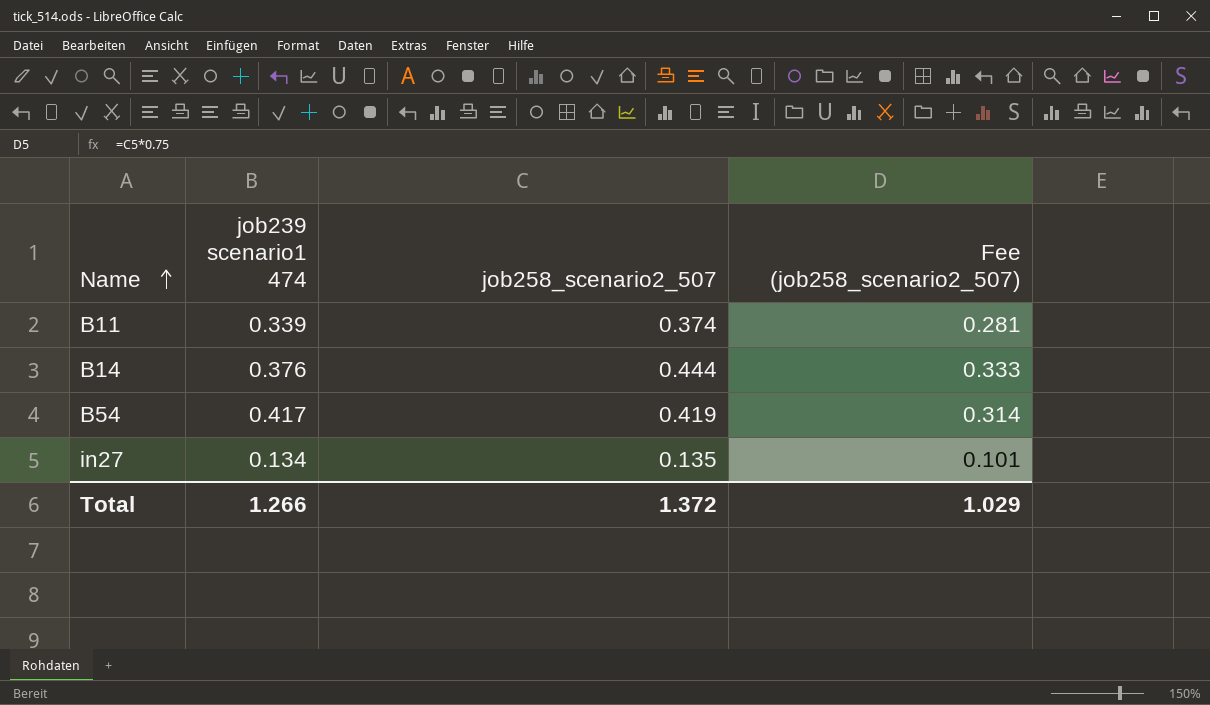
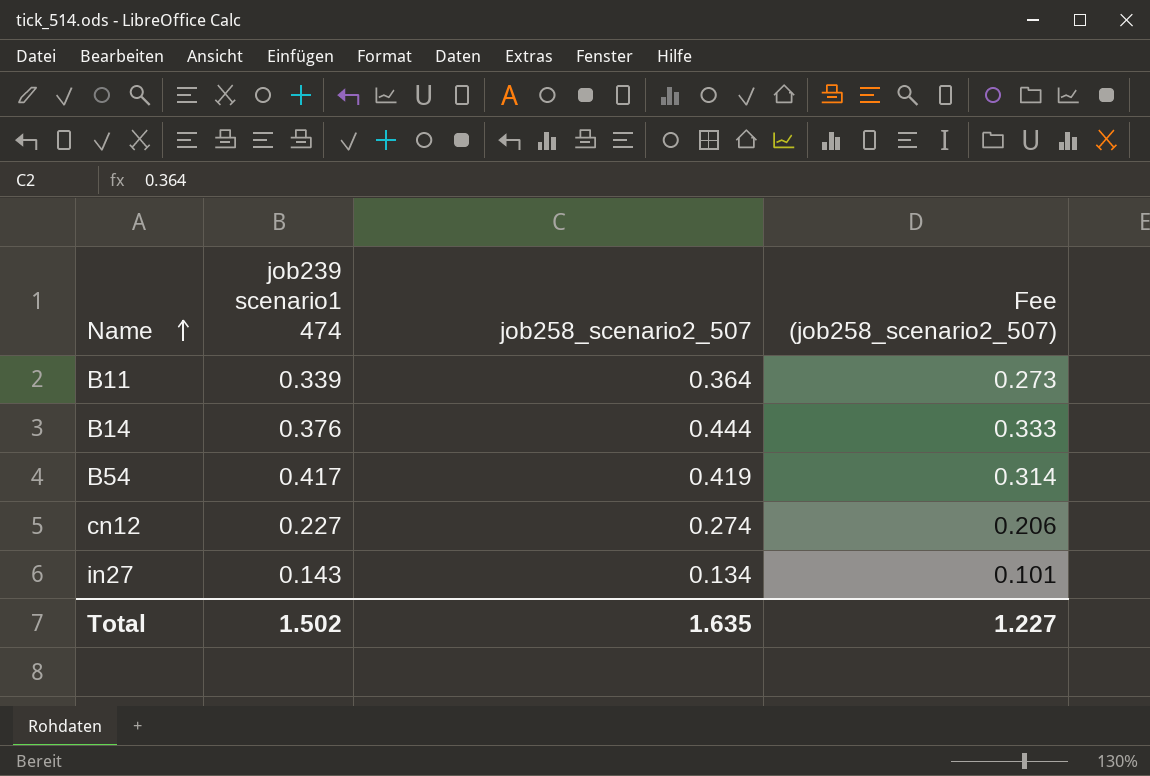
B11 | job258_scenario2_507: 0.374 -> 0.364
B11 | Fee (job258_scenario2_507): 0.281 -> 0.273
row cn12: none -> 0.227 | 0.274 | 0.206
in27 | job239 scenario1 474: 0.134 -> 0.143
in27 | job258_scenario2_507: 0.135 -> 0.134
Total | job239 scenario1 474: 1.266 -> 1.502
Total | job258_scenario2_507: 1.372 -> 1.635
Total | Fee (job258_scenario2_507): 1.029 -> 1.227

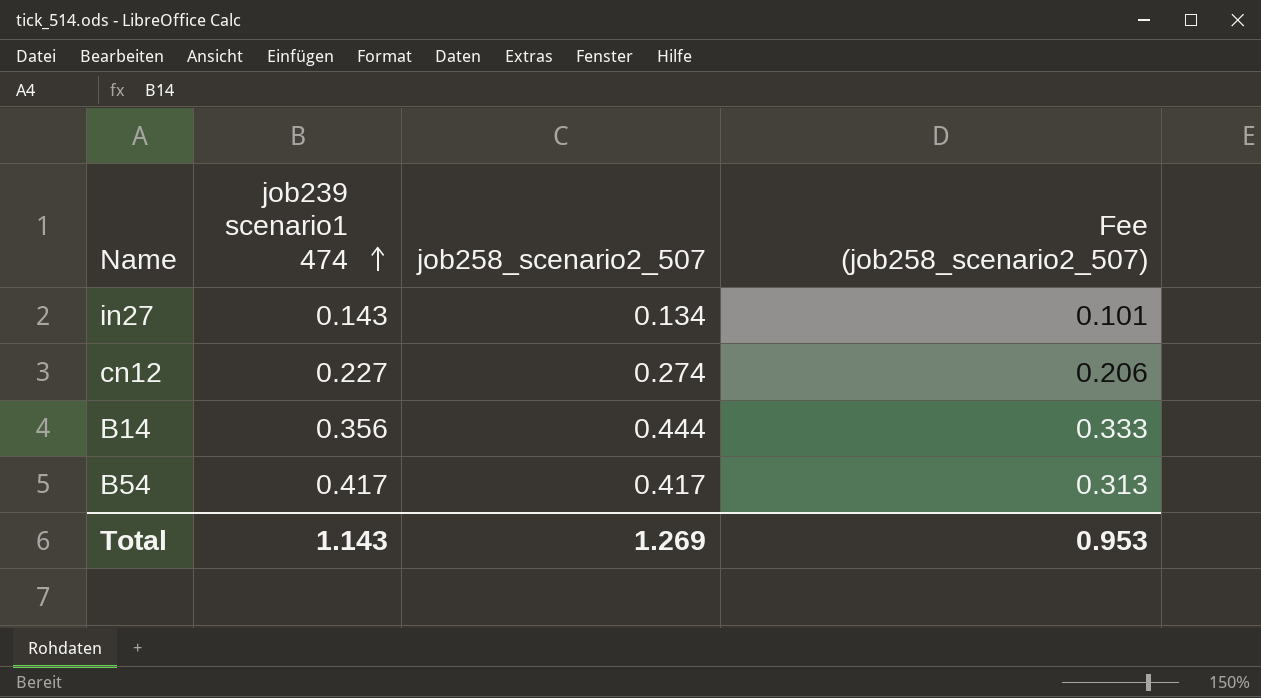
row order: Name ascending -> job239 scenario1 474 ascending
row B11: 0.339 | 0.364 | 0.273 -> none
B14 | job239 scenario1 474: 0.376 -> 0.356
B54 | job258_scenario2_507: 0.419 -> 0.417
B54 | Fee (job258_scenario2_507): 0.314 -> 0.313
Total | job239 scenario1 474: 1.502 -> 1.143
Total | job258_scenario2_507: 1.635 -> 1.269
Total | Fee (job258_scenario2_507): 1.227 -> 0.953

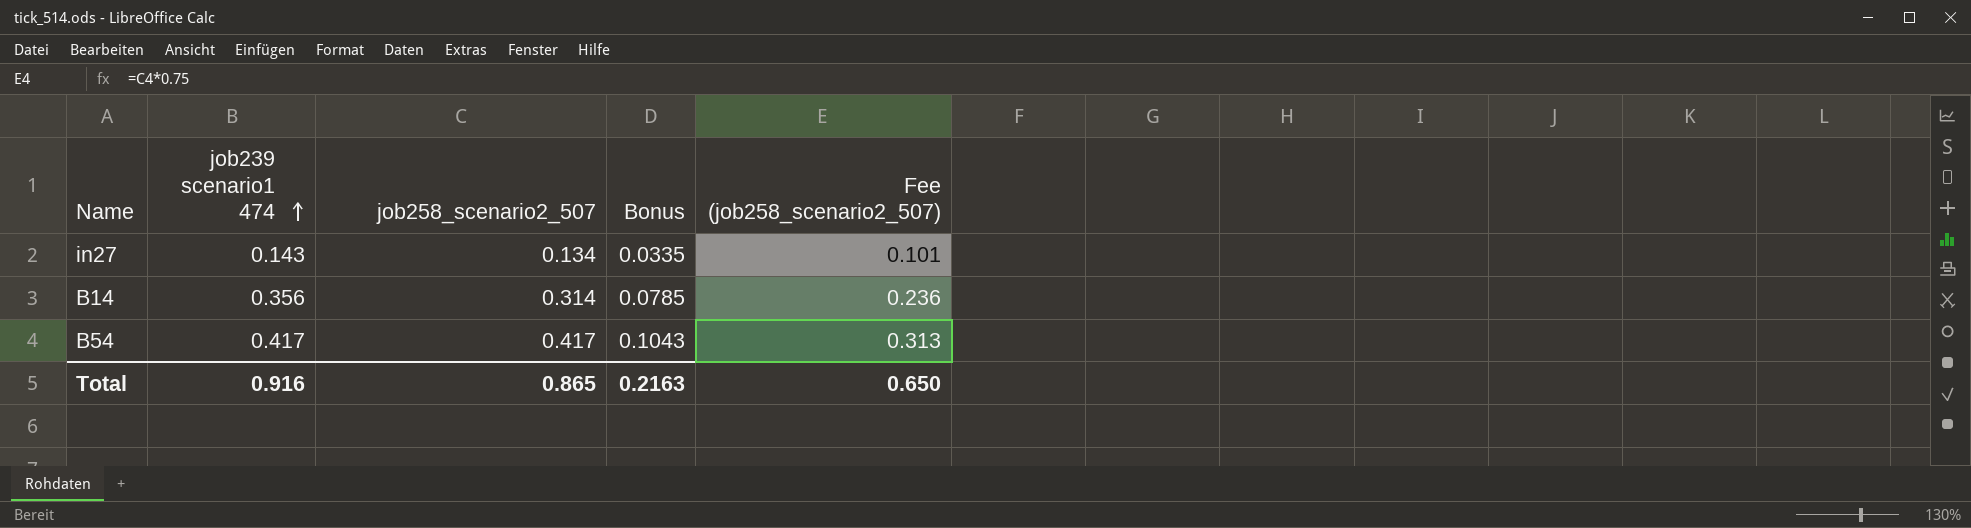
column Bonus | formula: none -> [job258_scenario2_507] * 0.25
row cn12: 0.227 | 0.274 | 0.206 -> none
B14 | job258_scenario2_507: 0.444 -> 0.314
B14 | Fee (job258_scenario2_507): 0.333 -> 0.236
Total | job239 scenario1 474: 1.143 -> 0.916
Total | job258_scenario2_507: 1.269 -> 0.865
Total | Fee (job258_scenario2_507): 0.953 -> 0.650

